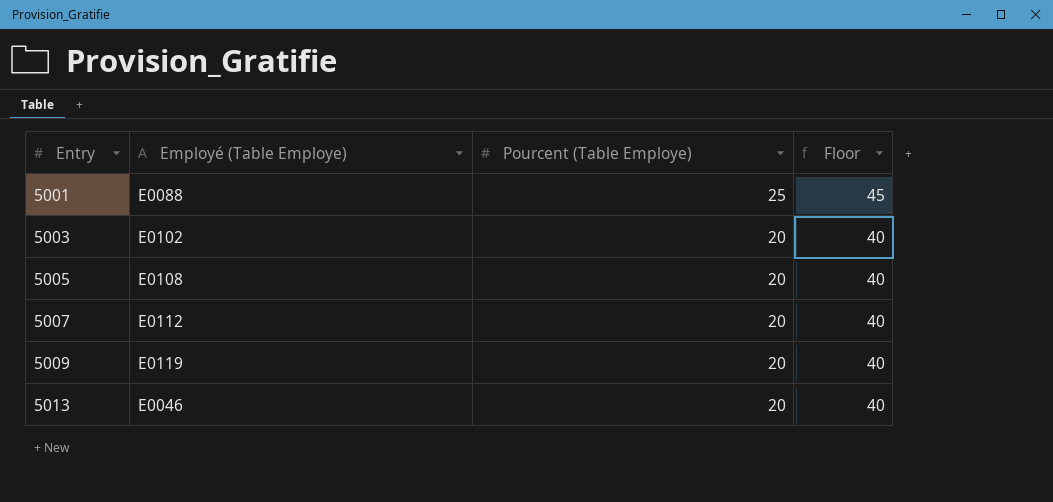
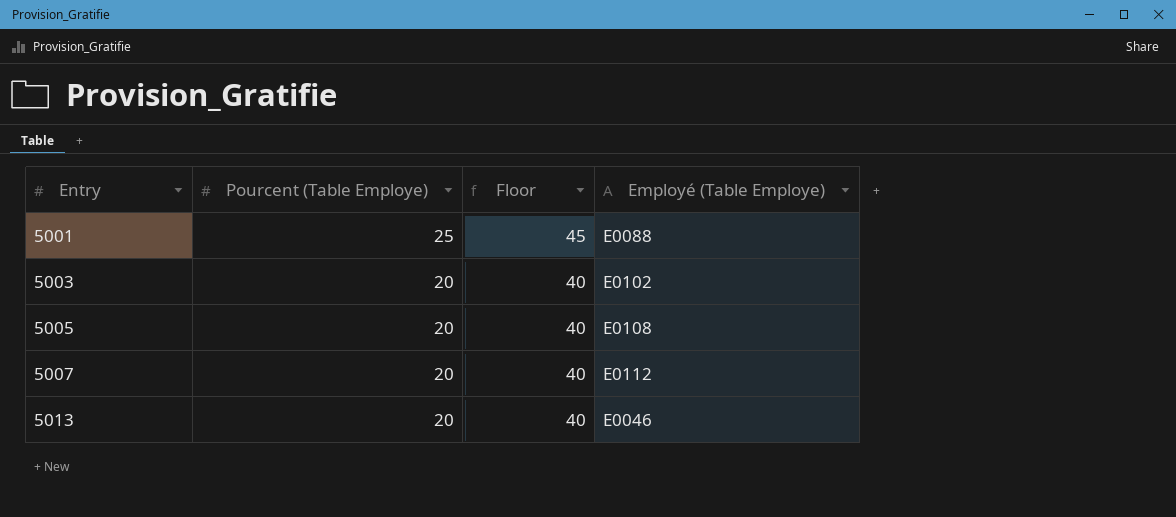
column Employé (Table Employe) | position: 2 -> 4
row 5009: E0119 | 20 | 40 -> none

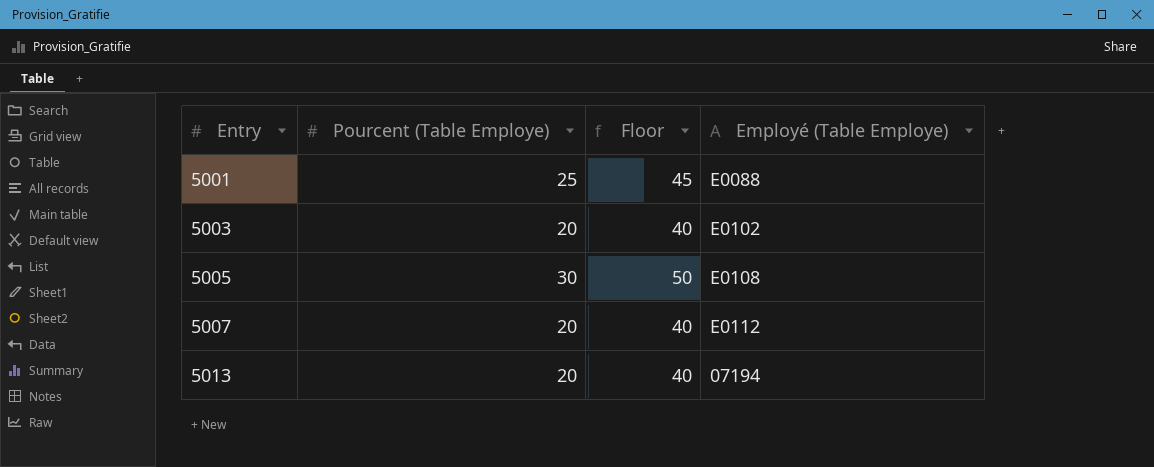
5005 | Pourcent (Table Employe): 20 -> 30
5005 | Floor: 40 -> 50
5013 | Employé (Table Employe): E0046 -> 07194

